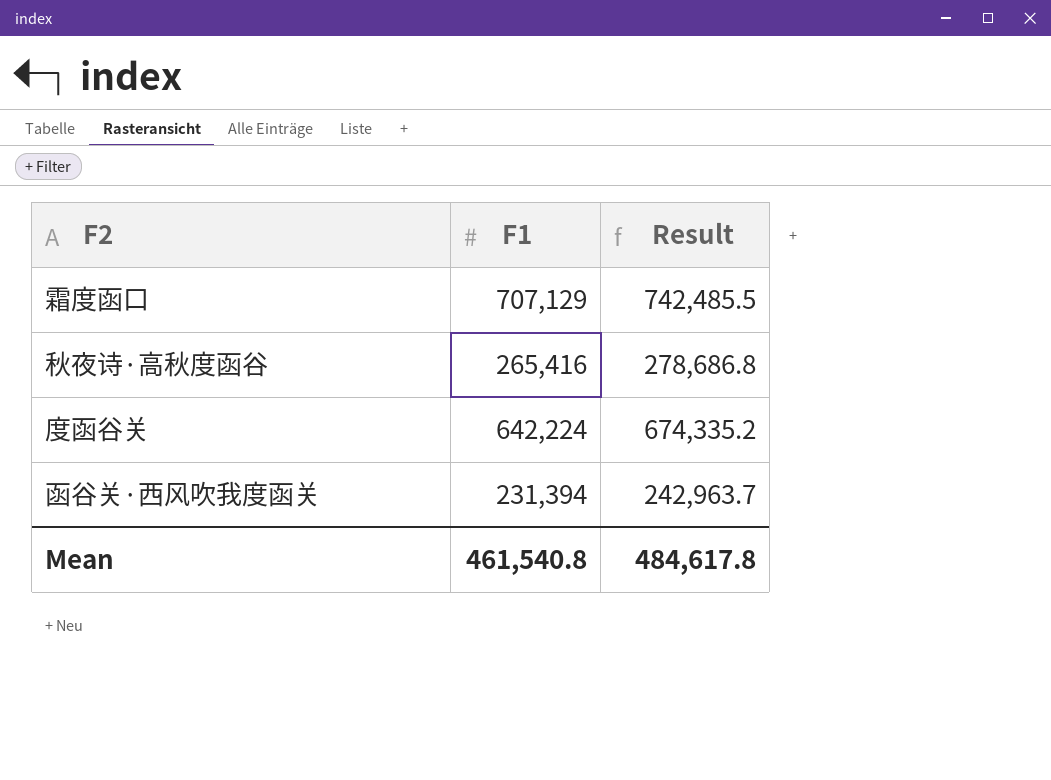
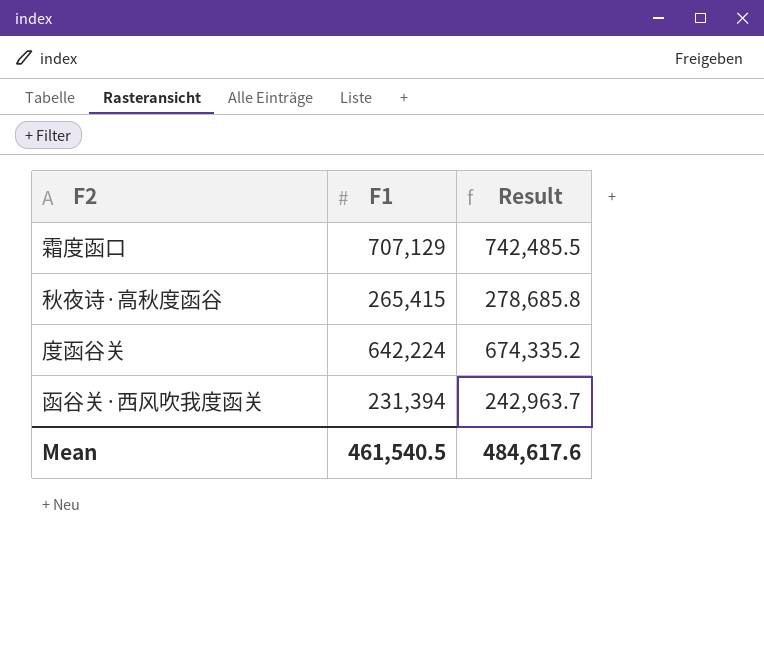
秋夜诗·高秋度函谷 | F1: 265,416 -> 265,415
秋夜诗·高秋度函谷 | Result: 278,686.8 -> 278,685.8
Mean | F1: 461,540.8 -> 461,540.5
Mean | Result: 484,617.8 -> 484,617.6

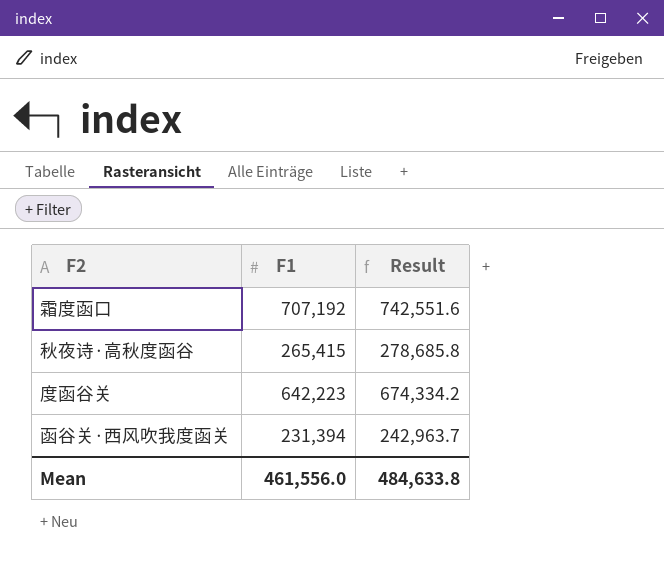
霜度函口 | F1: 707,129 -> 707,192
霜度函口 | Result: 742,485.5 -> 742,551.6
度函谷关 | F1: 642,224 -> 642,223
度函谷关 | Result: 674,335.2 -> 674,334.2
Mean | F1: 461,540.5 -> 461,556.0
Mean | Result: 484,617.6 -> 484,633.8

